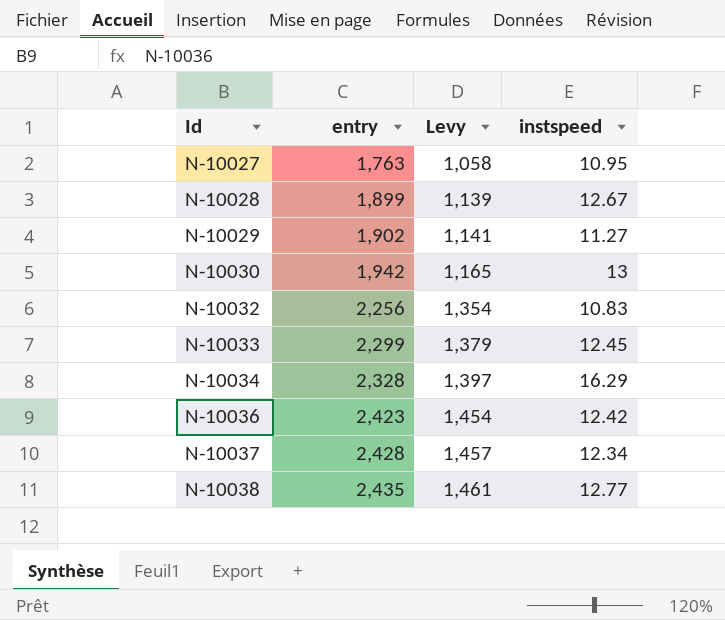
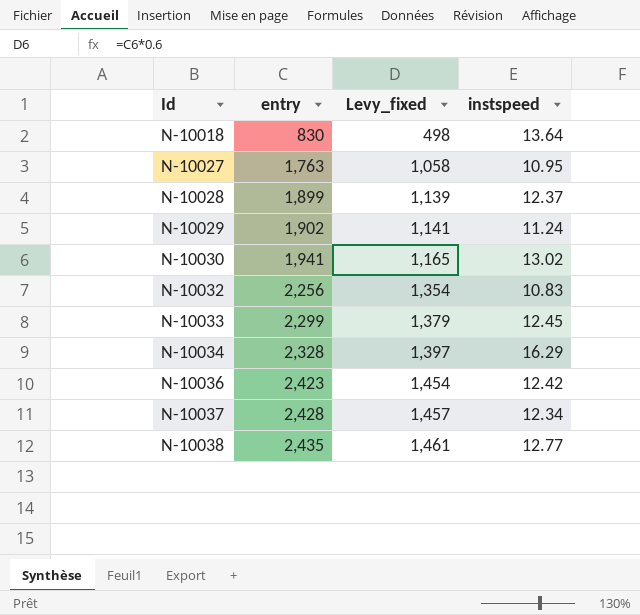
column name: Levy -> Levy_fixed
row N-10018: none -> 830 | 498 | 13.64
N-10028 | instspeed: 12.67 -> 12.37
N-10029 | instspeed: 11.27 -> 11.24
N-10030 | entry: 1,942 -> 1,941
N-10030 | instspeed: 13 -> 13.02

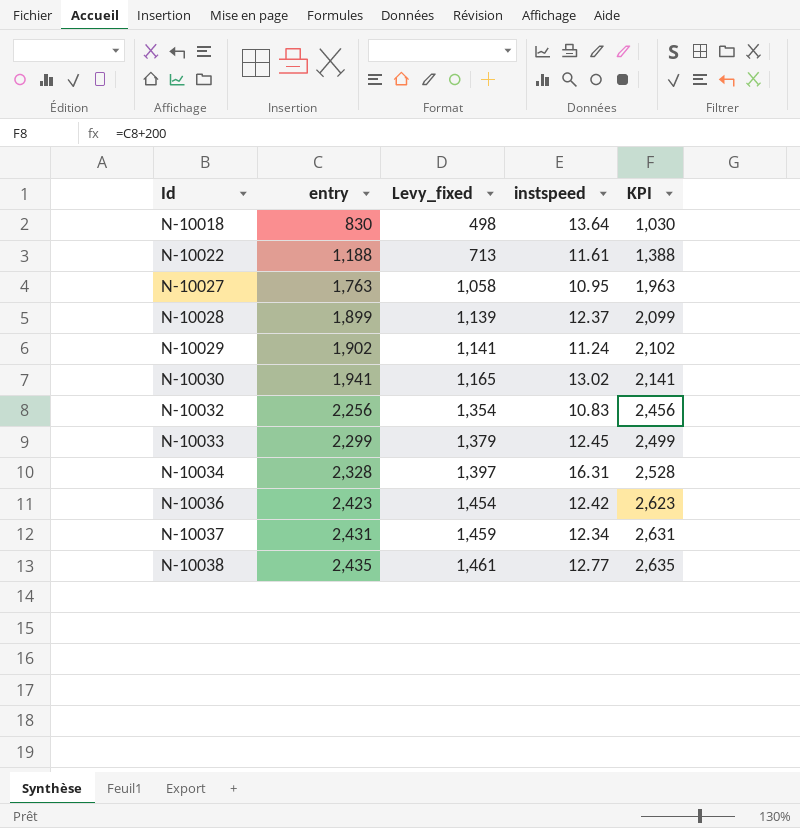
column KPI | formula: none -> [entry] + 200
row N-10022: none -> 1,188 | 713 | 11.61 | 1,388
N-10034 | instspeed: 16.29 -> 16.31
N-10037 | entry: 2,428 -> 2,431
N-10037 | Levy_fixed: 1,457 -> 1,459

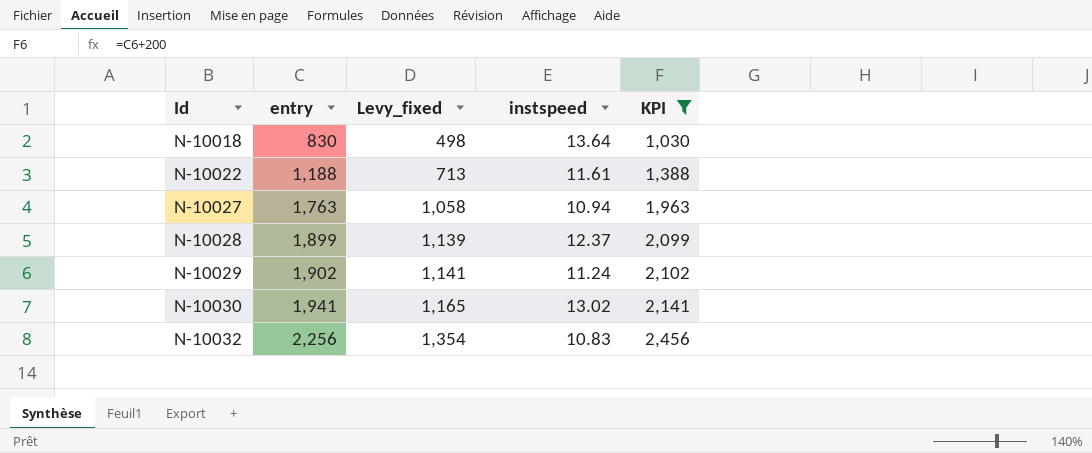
filter: none -> KPI <= 2,456
N-10027 | instspeed: 10.95 -> 10.94

